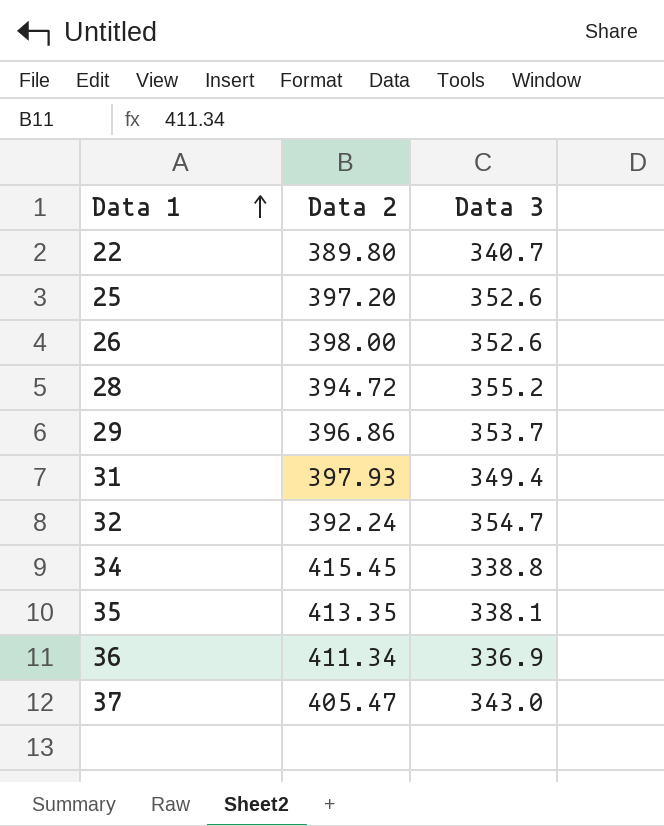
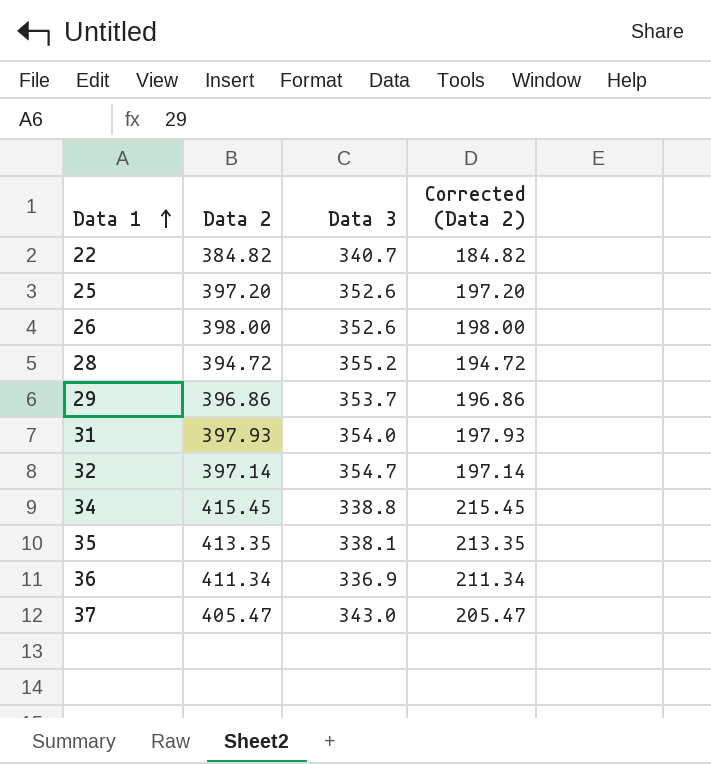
column Corrected (Data 2) | formula: none -> [Data 2] - 200
22 | Data 2: 389.80 -> 384.82
31 | Data 3: 349.4 -> 354.0
32 | Data 2: 392.24 -> 397.14

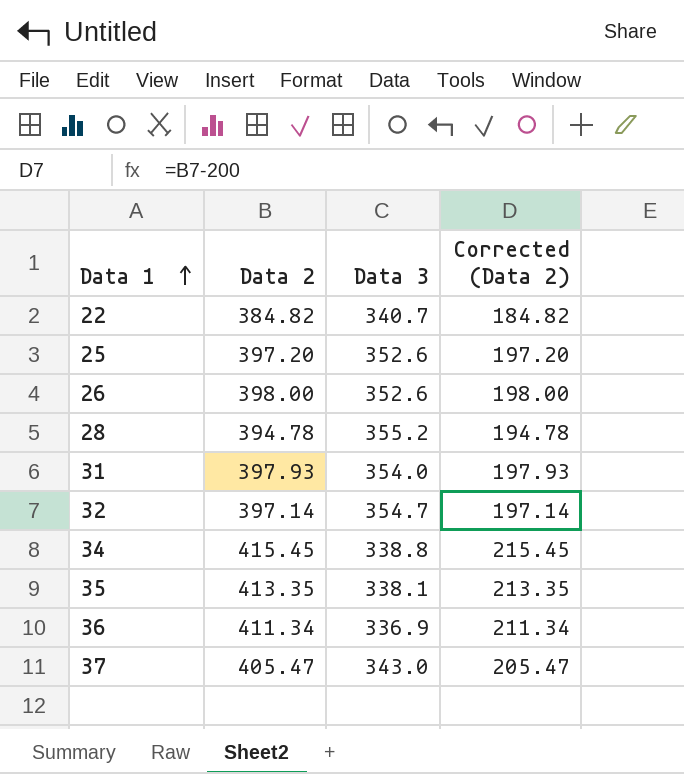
row 29: 396.86 | 353.7 | 196.86 -> none
28 | Data 2: 394.72 -> 394.78
28 | Corrected (Data 2): 194.72 -> 194.78

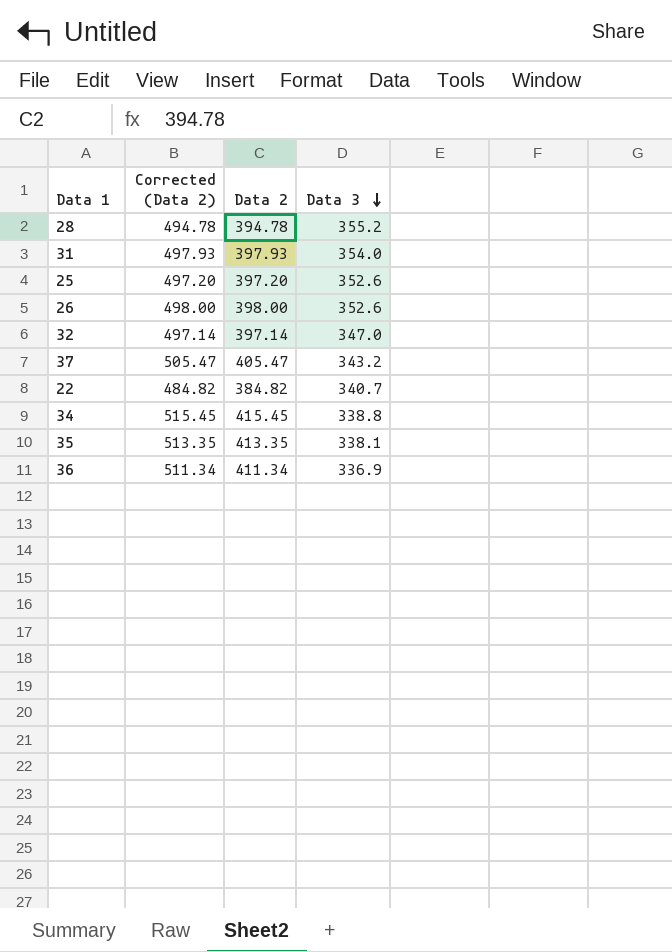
row order: Data 1 ascending -> Data 3 descending
column Corrected (Data 2) | formula: [Data 2] - 200 -> [Data 2] + 100
column Corrected (Data 2) | position: 4 -> 2
32 | Data 3: 354.7 -> 347.0
37 | Data 3: 343.0 -> 343.2

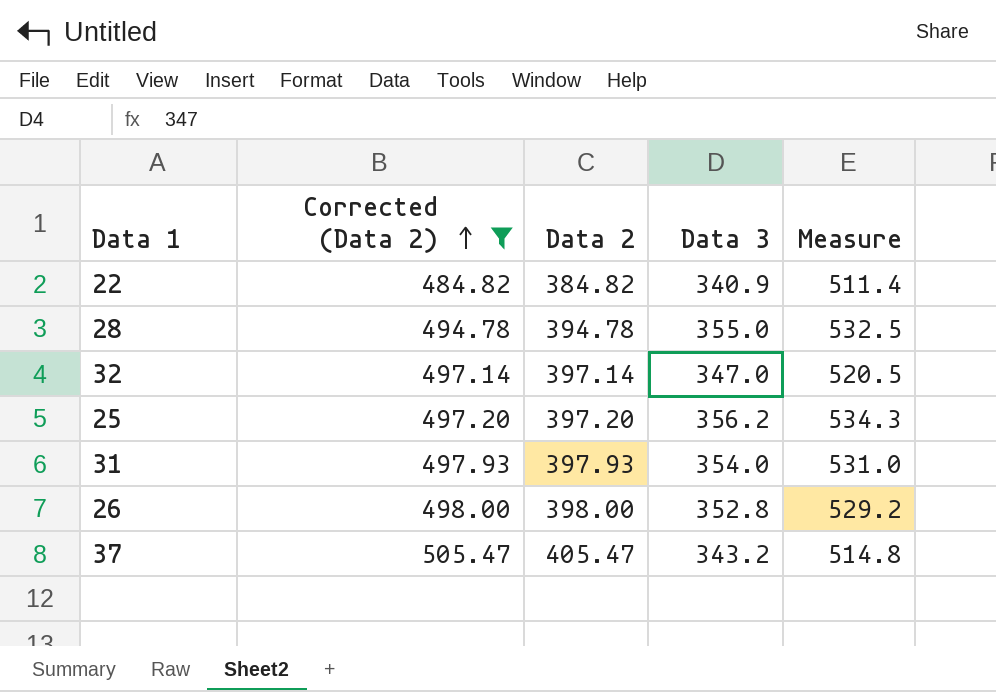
filter: none -> Corrected (Data 2) <= 505.47
row order: Data 3 descending -> Corrected (Data 2) ascending
column Measure | formula: none -> [Data 3] * 1.5
22 | Data 3: 340.7 -> 340.9
28 | Data 3: 355.2 -> 355.0
25 | Data 3: 352.6 -> 356.2
26 | Data 3: 352.6 -> 352.8

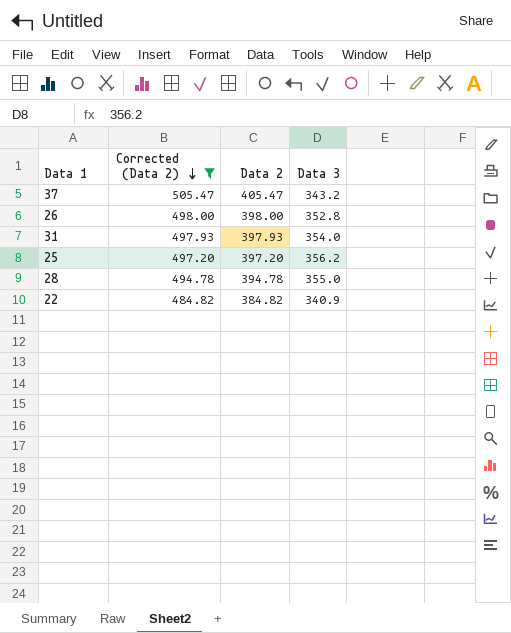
row order: Corrected (Data 2) ascending -> Corrected (Data 2) descending
column Measure | formula: [Data 3] * 1.5 -> none
row 32: 497.14 | 397.14 | 347.0 | 520.5 -> none

